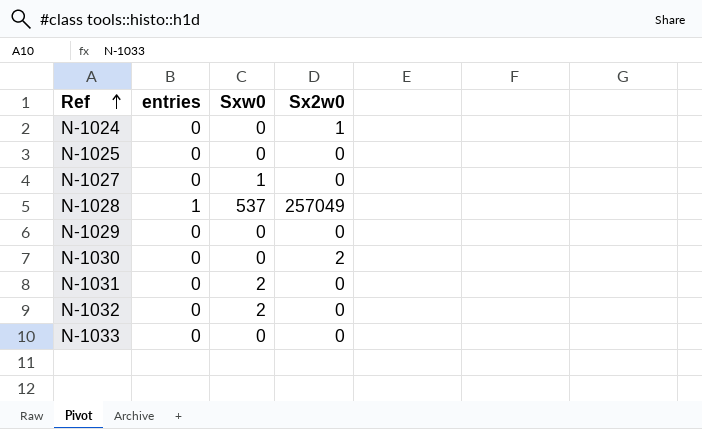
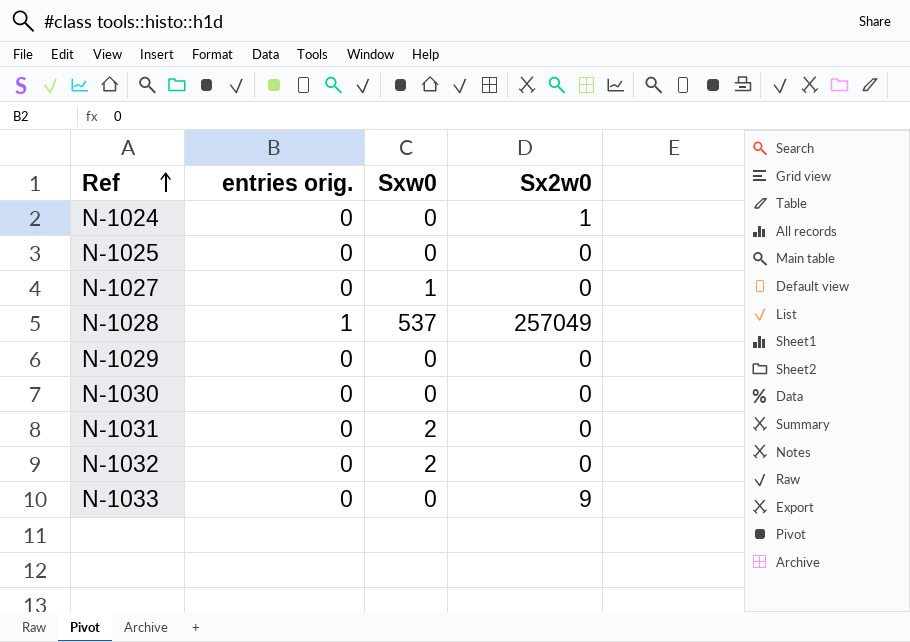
column name: entries -> entries orig.
N-1030 | Sx2w0: 2 -> 0
N-1033 | Sx2w0: 0 -> 9

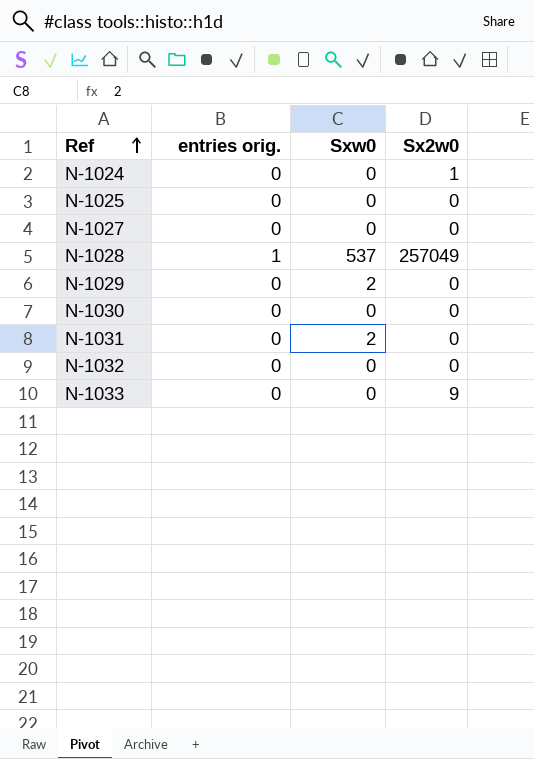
N-1027 | Sxw0: 1 -> 0
N-1029 | Sxw0: 0 -> 2
N-1032 | Sxw0: 2 -> 0

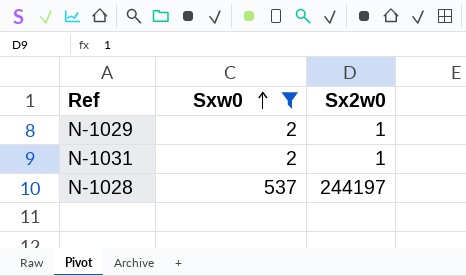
filter: none -> Sxw0 != 0
row order: Ref ascending -> Sxw0 ascending
column entries orig. | position: 2 -> none
N-1029 | Sx2w0: 0 -> 1
N-1031 | Sx2w0: 0 -> 1
N-1028 | Sx2w0: 257049 -> 244197

